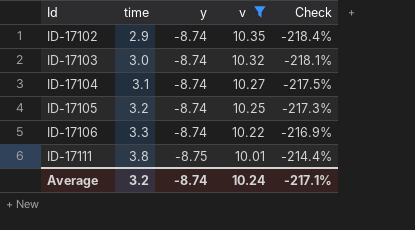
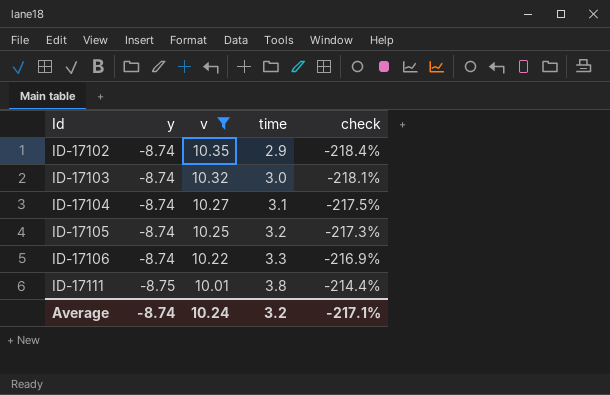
column time | position: 2 -> 4
column name: Check -> check

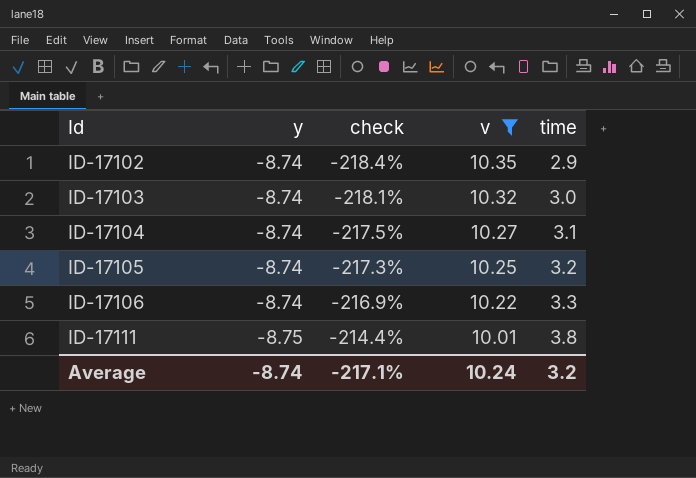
column check | position: 5 -> 3

